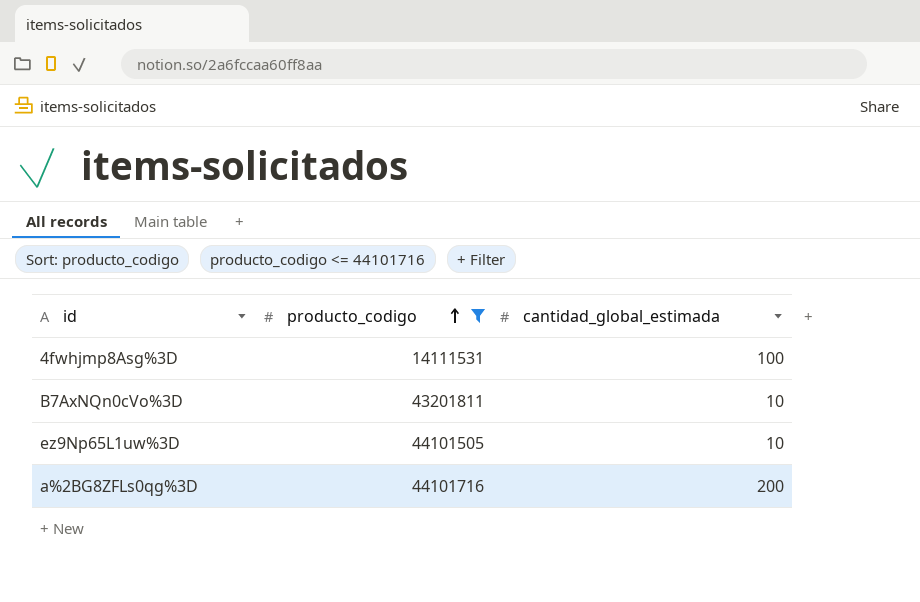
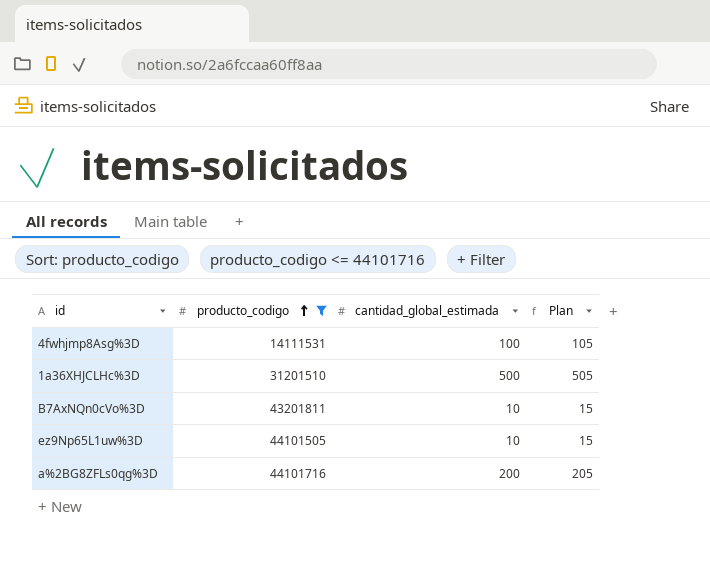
column Plan | formula: none -> [cantidad_global_estimada] + 5
row 1a36XHJCLHc%3D: none -> 31201510 | 500 | 505

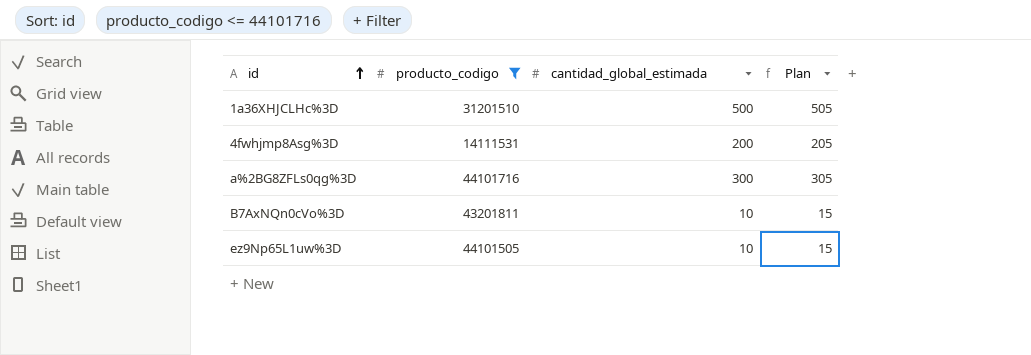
row order: producto_codigo ascending -> id ascending
4fwhjmp8Asg%3D | cantidad_global_estimada: 100 -> 200
4fwhjmp8Asg%3D | Plan: 105 -> 205
a%2BG8ZFLs0qg%3D | cantidad_global_estimada: 200 -> 300
a%2BG8ZFLs0qg%3D | Plan: 205 -> 305

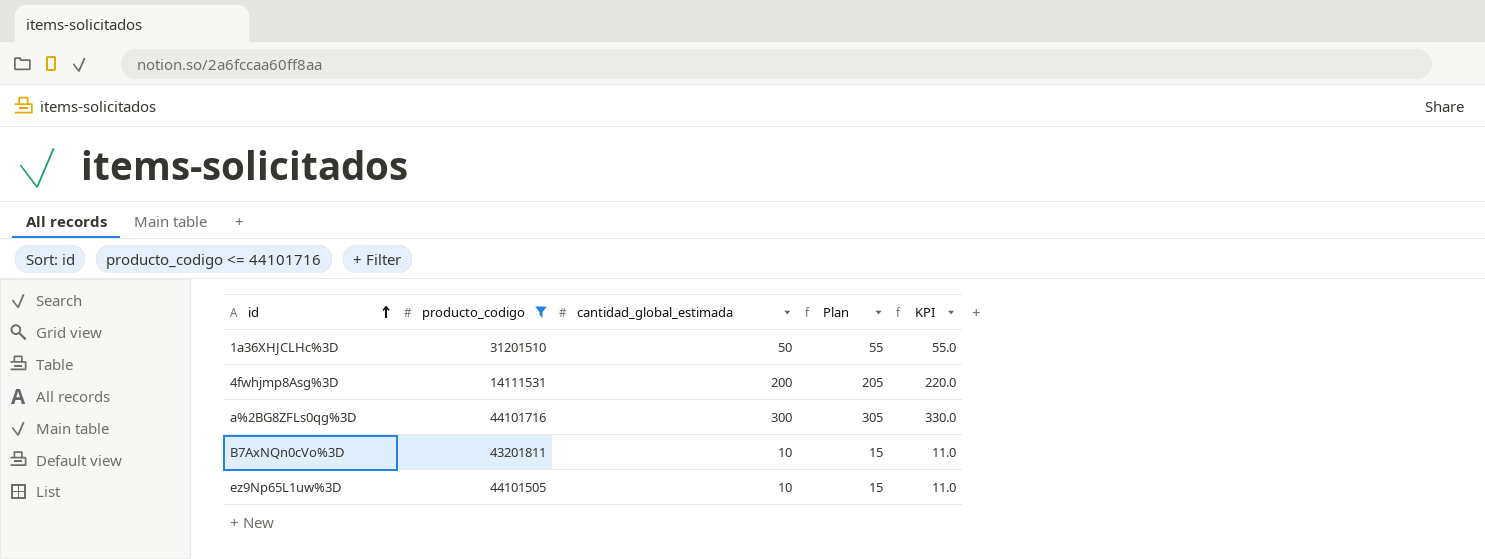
column KPI | formula: none -> [cantidad_global_estimada] * 1.1
1a36XHJCLHc%3D | cantidad_global_estimada: 500 -> 50
1a36XHJCLHc%3D | Plan: 505 -> 55

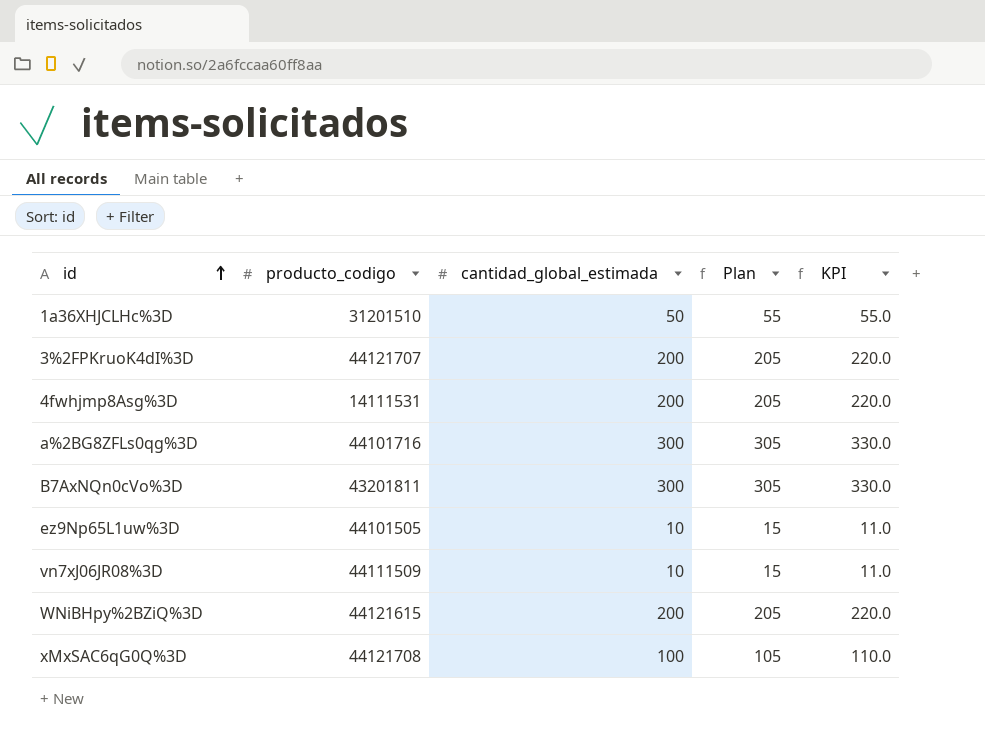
filter: producto_codigo <= 44101716 -> none
B7AxNQn0cVo%3D | cantidad_global_estimada: 10 -> 300
B7AxNQn0cVo%3D | Plan: 15 -> 305
B7AxNQn0cVo%3D | KPI: 11.0 -> 330.0

